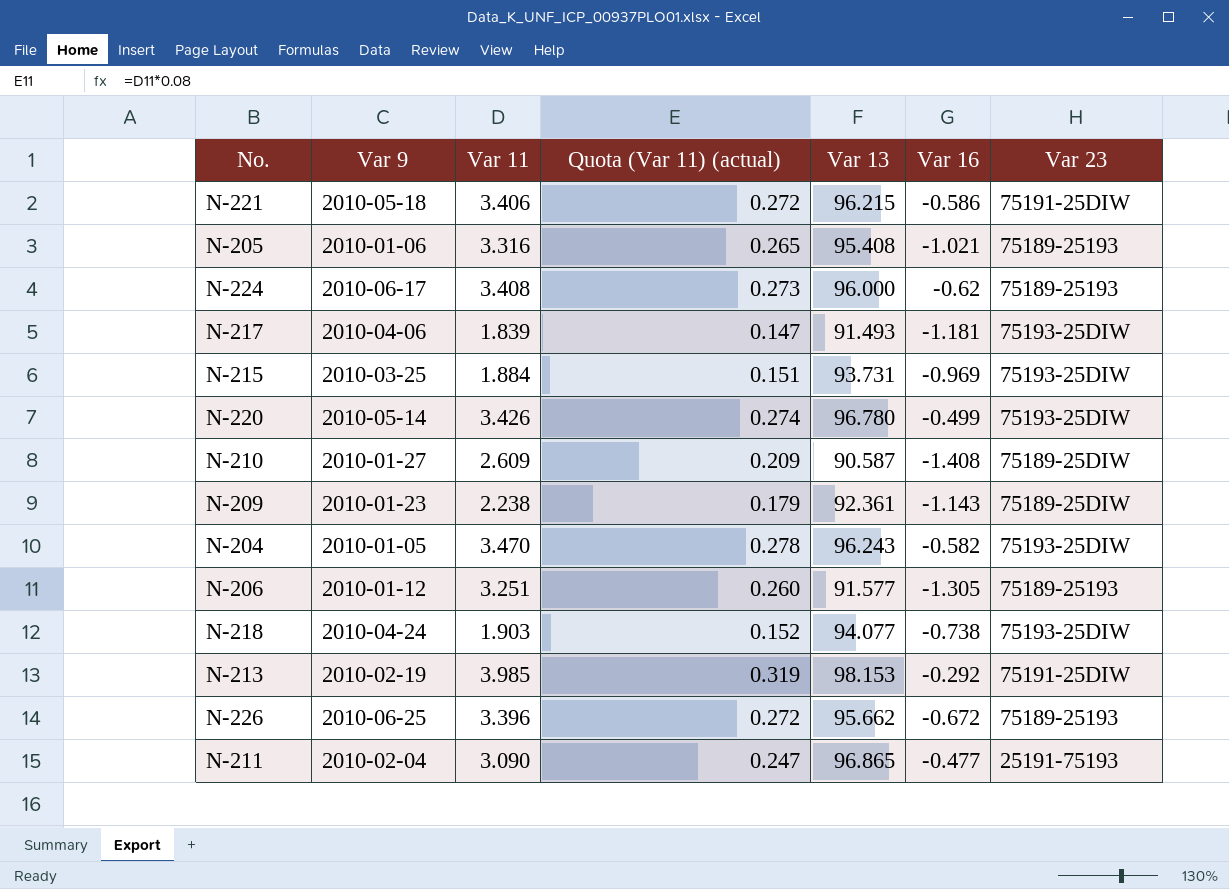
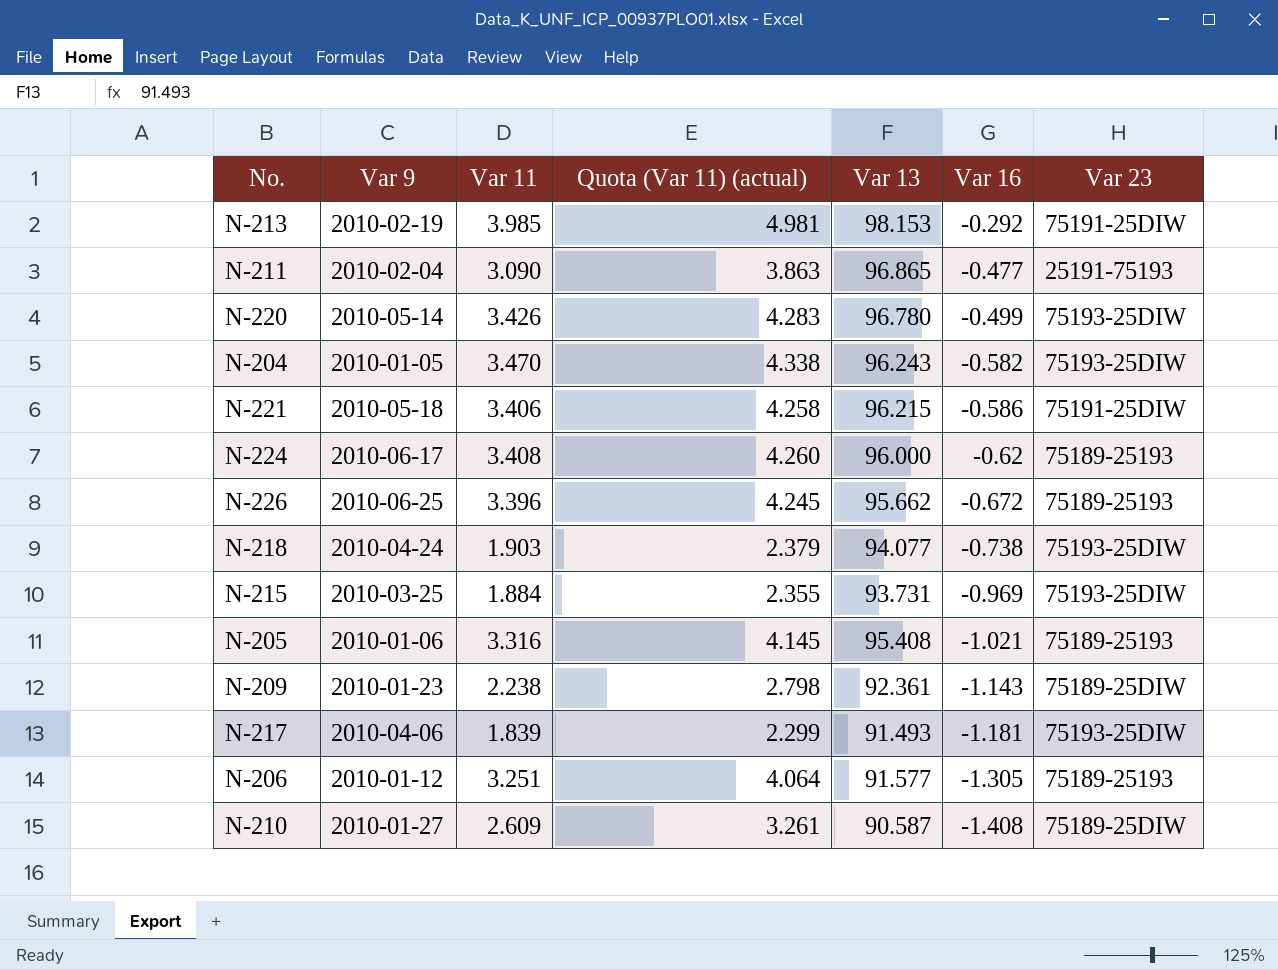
row order: none -> Var 16 descending
column Quota (Var 11) (actual) | formula: [Var 11] * 0.08 -> [Var 11] * 1.25

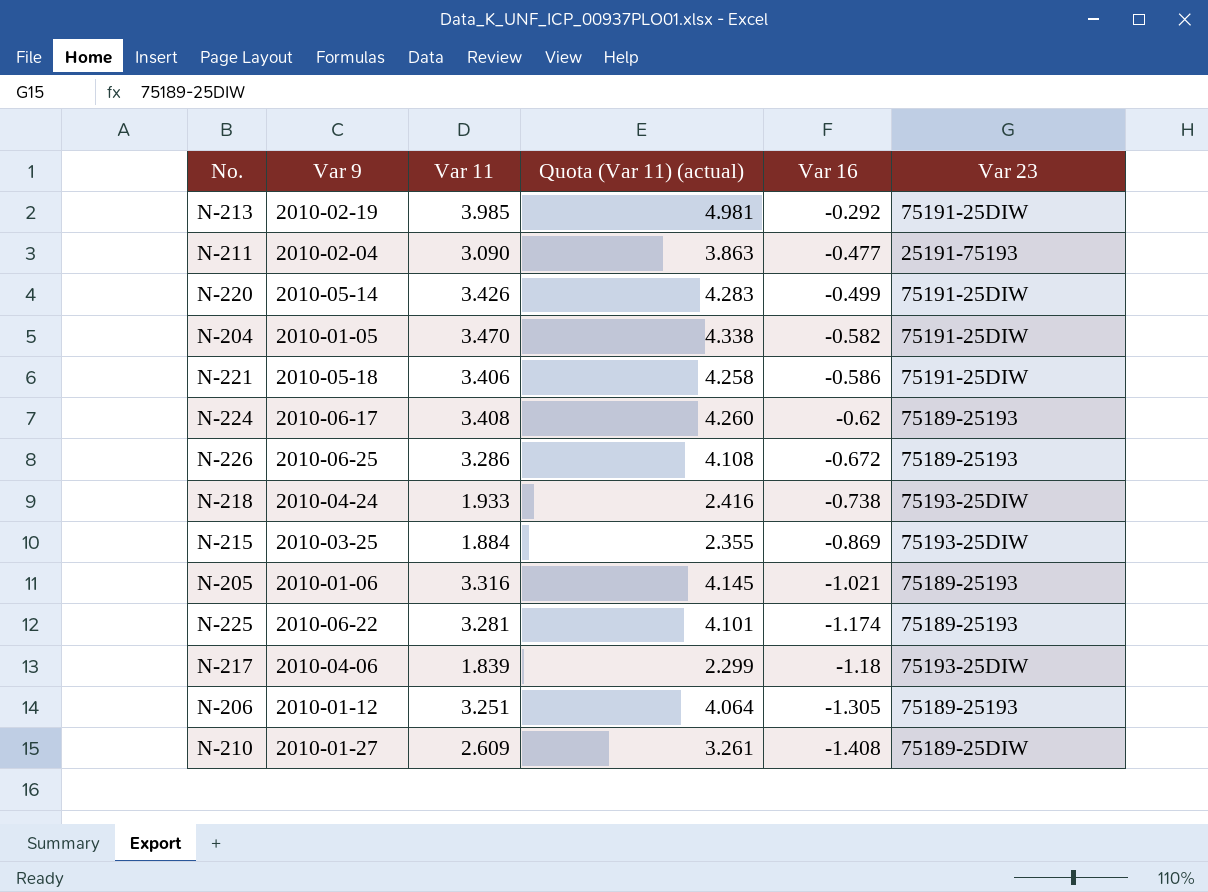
column Var 13 | position: 5 -> none
row N-209: 2010-01-23 | 2.238 | 2.798 | 92.361 | -1.143 | 75189-25DIW -> none
N-220 | Var 23: 75193-25DIW -> 75191-25DIW
N-204 | Var 23: 75193-25DIW -> 75191-25DIW
N-226 | Var 11: 3.396 -> 3.286
N-226 | Quota (Var 11) (actual): 4.245 -> 4.108
N-218 | Var 11: 1.903 -> 1.933
N-218 | Quota (Var 11) (actual): 2.379 -> 2.416
N-215 | Var 16: -0.969 -> -0.869
row N-225: none -> 2010-06-22 | 3.281 | 4.101 | -1.174 | 75189-25193
N-217 | Var 16: -1.181 -> -1.18

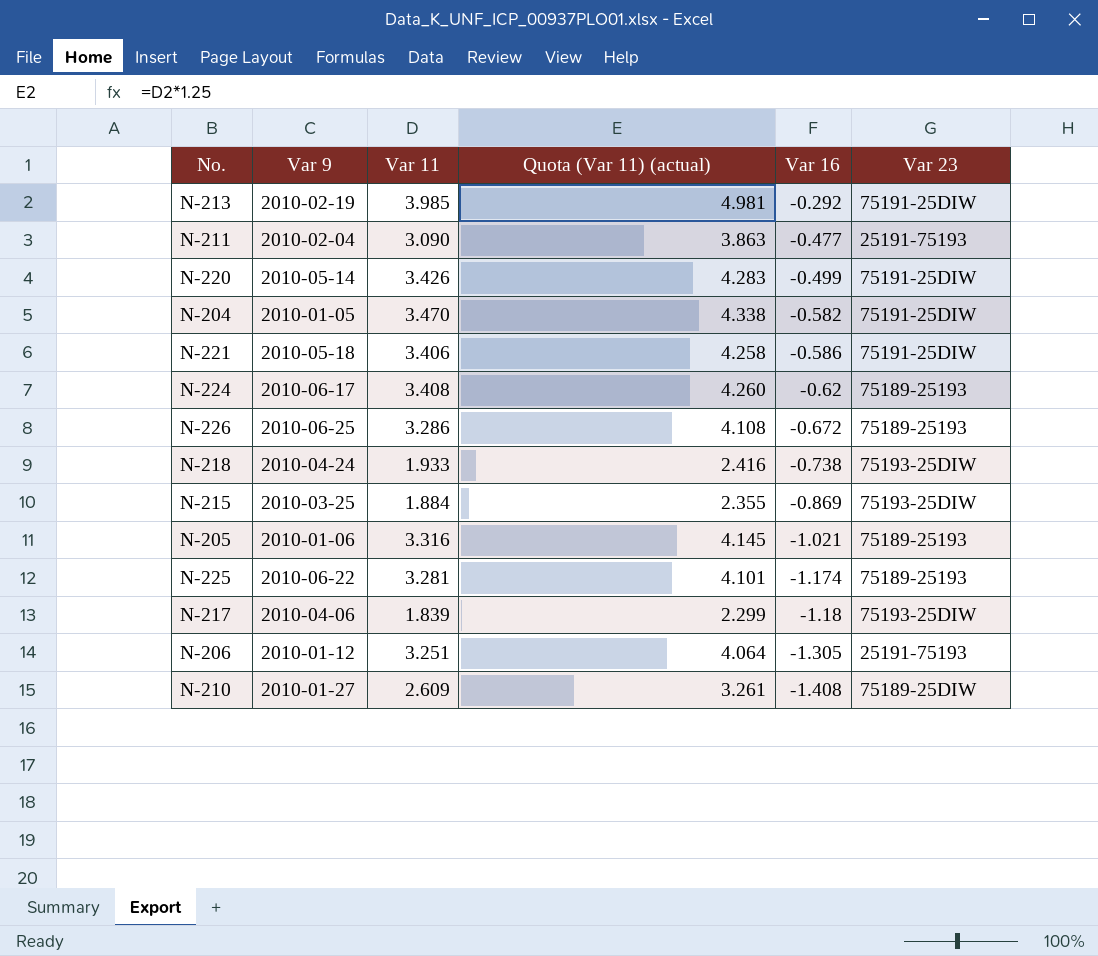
N-206 | Var 23: 75189-25193 -> 25191-75193

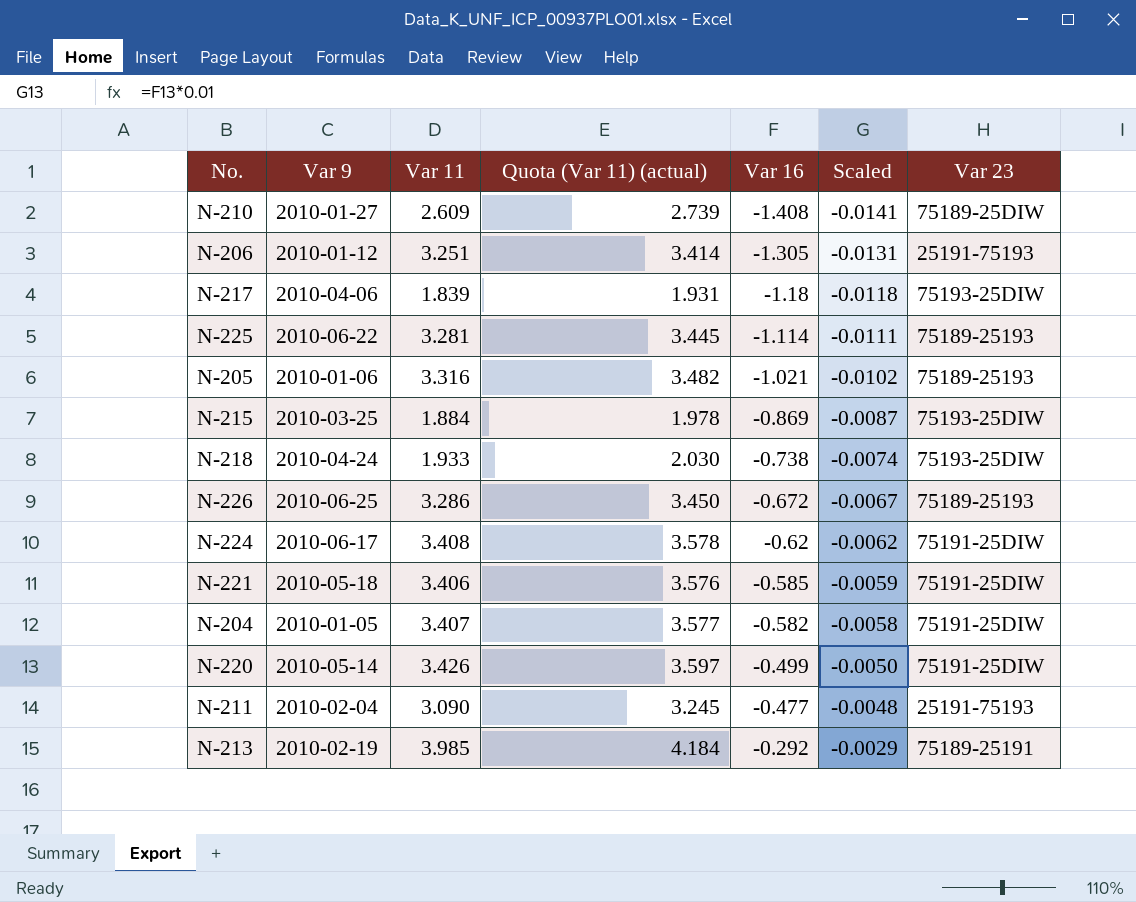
row order: Var 16 descending -> Var 16 ascending
column Quota (Var 11) (actual) | formula: [Var 11] * 1.25 -> [Var 11] * 1.05
column Scaled | formula: none -> [Var 16] * 0.01
N-225 | Var 16: -1.174 -> -1.114
N-224 | Var 23: 75189-25193 -> 75191-25DIW
N-221 | Var 16: -0.586 -> -0.585
N-204 | Var 11: 3.470 -> 3.407
N-213 | Var 23: 75191-25DIW -> 75189-25191

